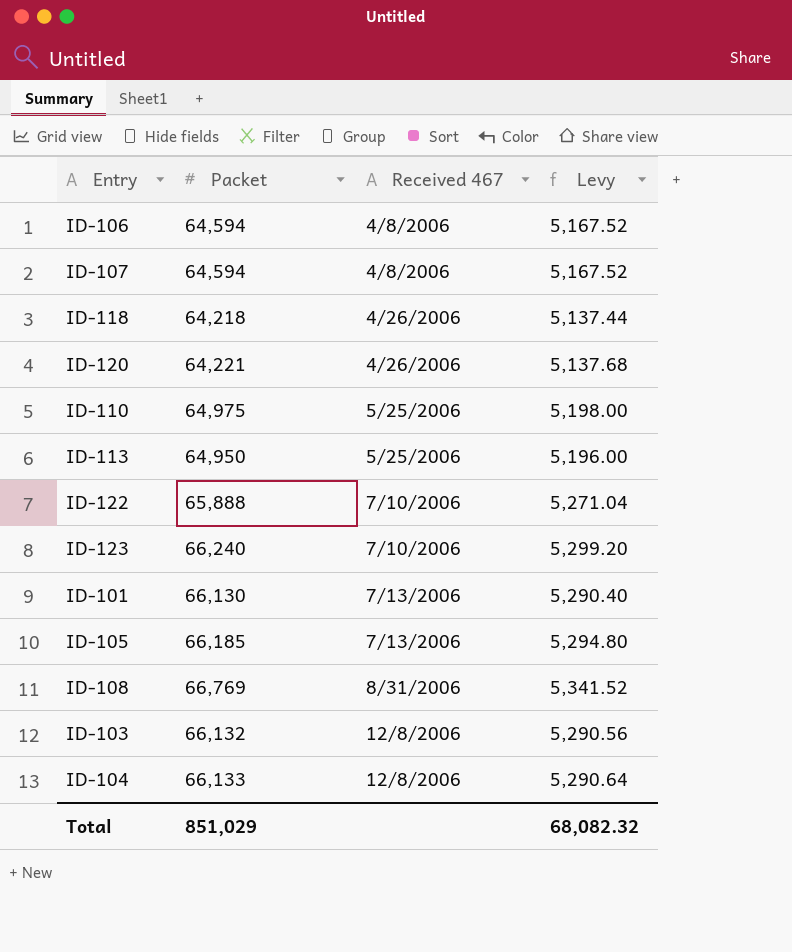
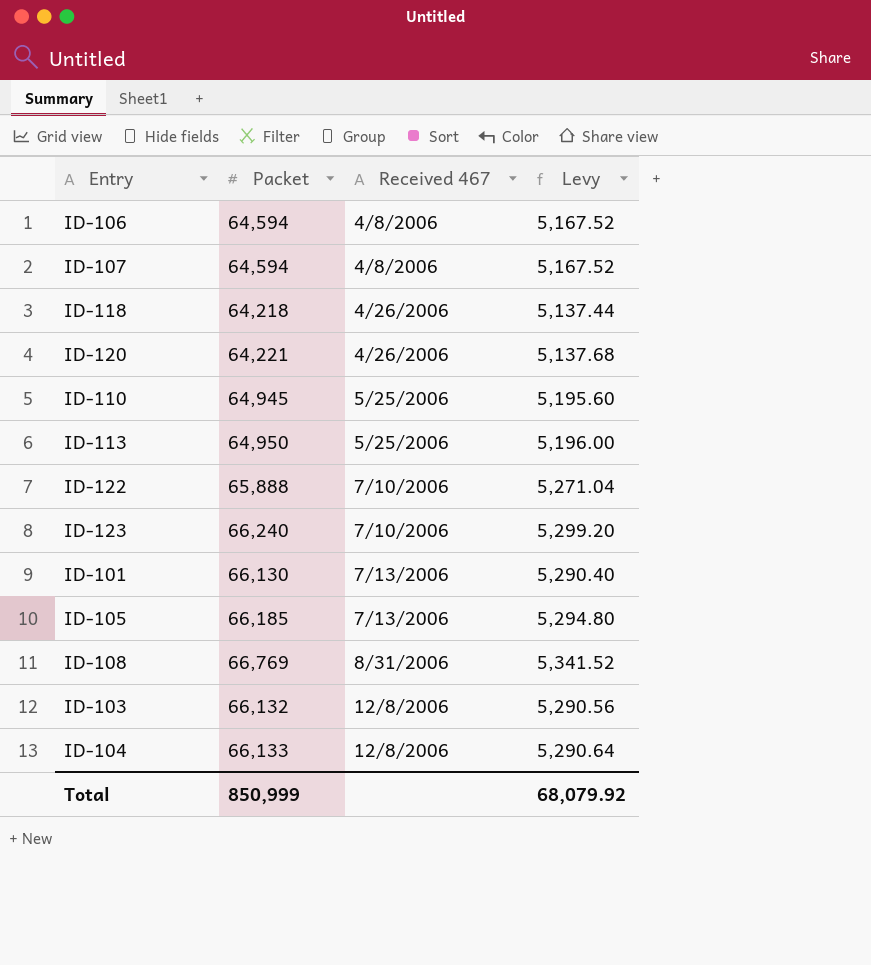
ID-110 | Packet: 64,975 -> 64,945
ID-110 | Levy: 5,198.00 -> 5,195.60
Total | Packet: 851,029 -> 850,999
Total | Levy: 68,082.32 -> 68,079.92

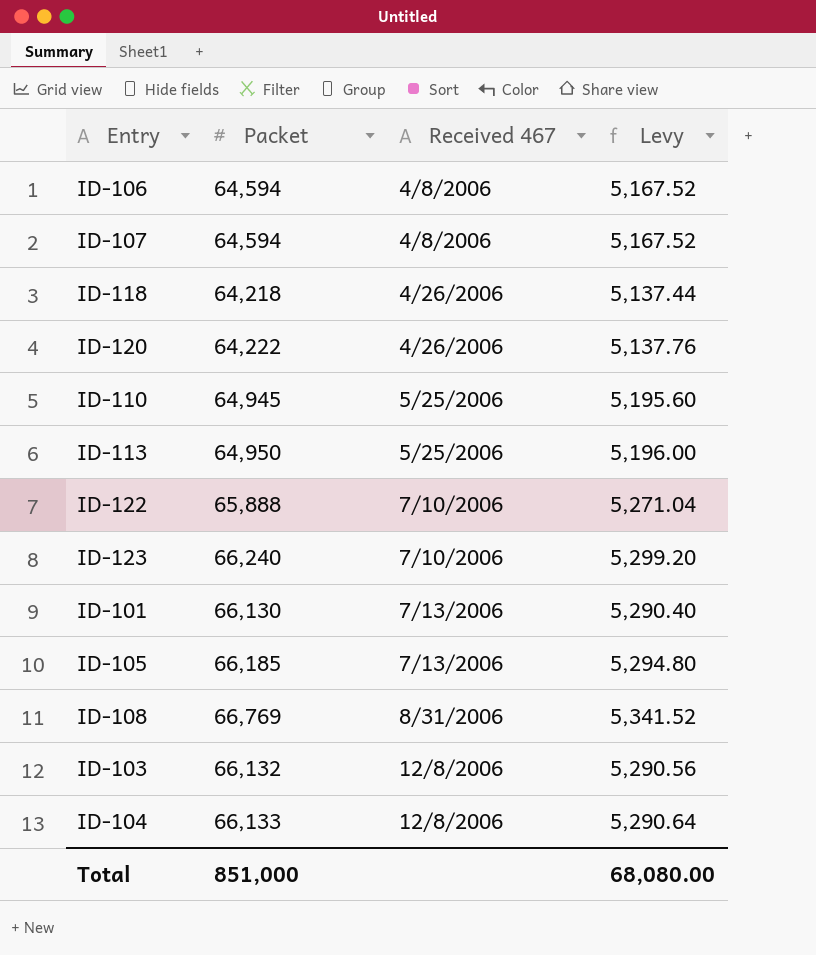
ID-120 | Packet: 64,221 -> 64,222
ID-120 | Levy: 5,137.68 -> 5,137.76
Total | Packet: 850,999 -> 851,000
Total | Levy: 68,079.92 -> 68,080.00

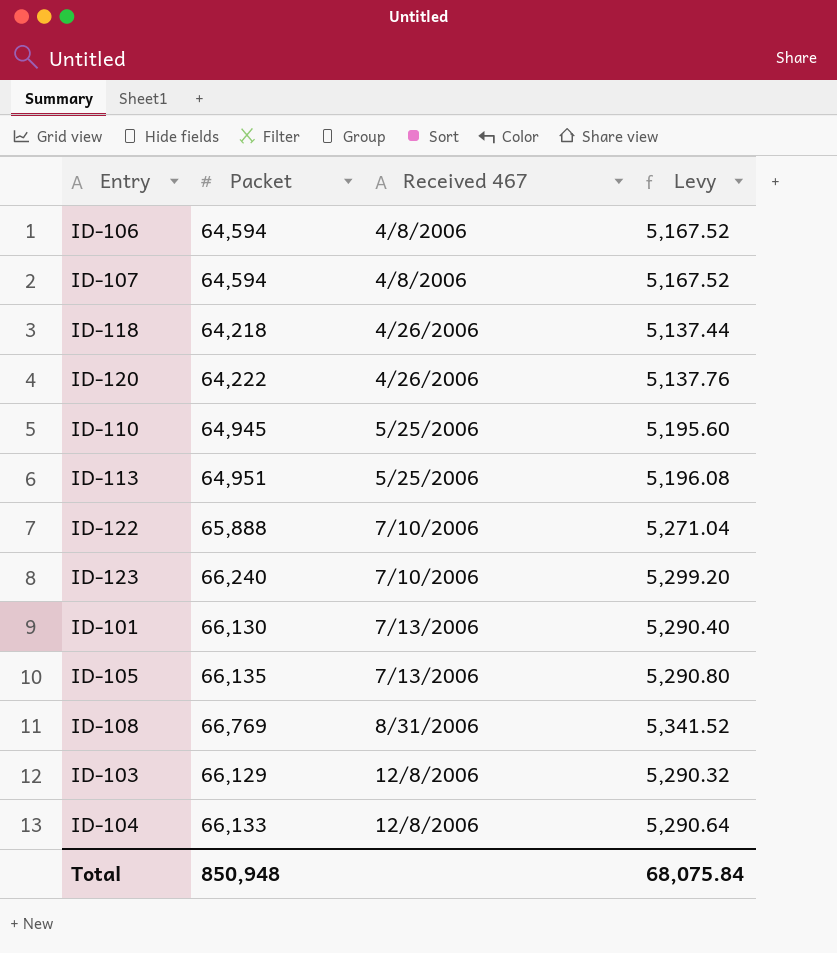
ID-113 | Packet: 64,950 -> 64,951
ID-113 | Levy: 5,196.00 -> 5,196.08
ID-105 | Packet: 66,185 -> 66,135
ID-105 | Levy: 5,294.80 -> 5,290.80
ID-103 | Packet: 66,132 -> 66,129
ID-103 | Levy: 5,290.56 -> 5,290.32
Total | Packet: 851,000 -> 850,948
Total | Levy: 68,080.00 -> 68,075.84

